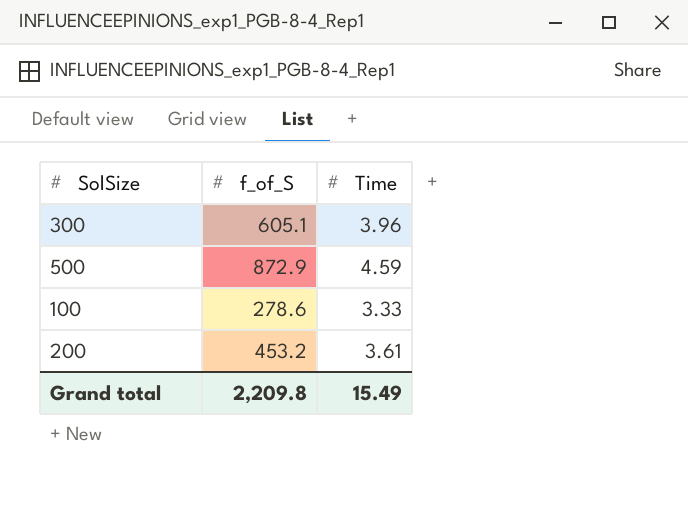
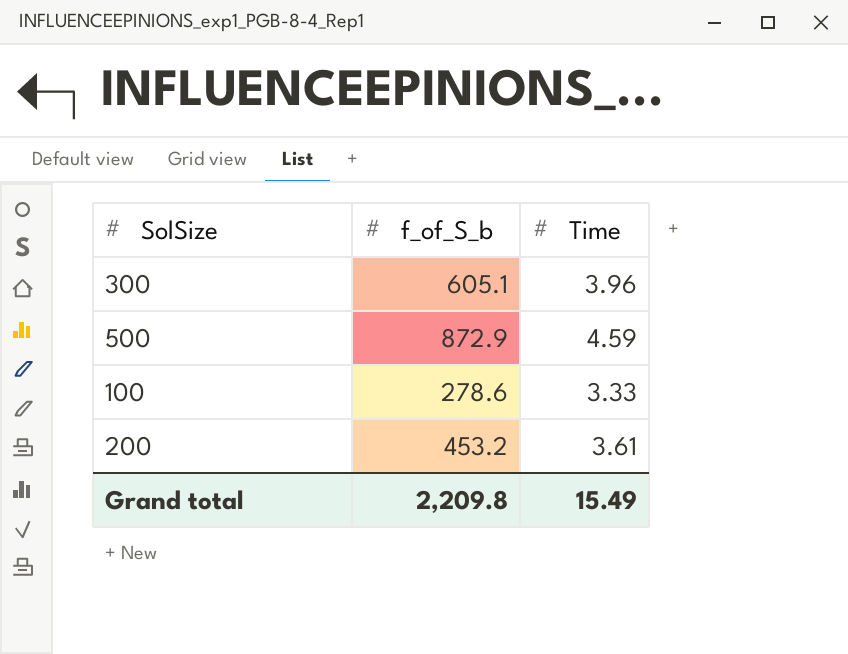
column name: f_of_S -> f_of_S_b

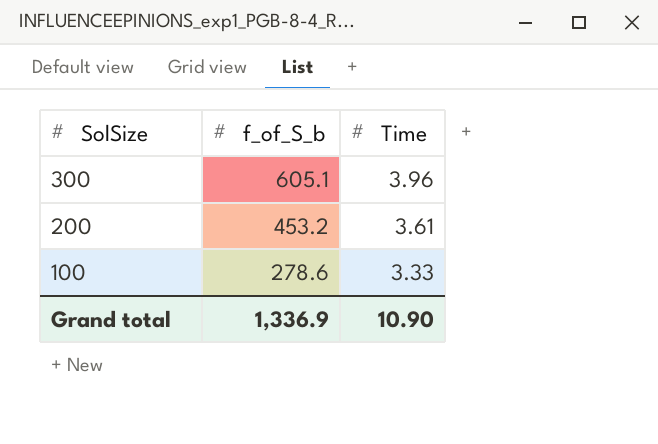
row order: none -> SolSize descending
row 500: 872.9 | 4.59 -> none
Grand total | f_of_S_b: 2,209.8 -> 1,336.9
Grand total | Time: 15.49 -> 10.90

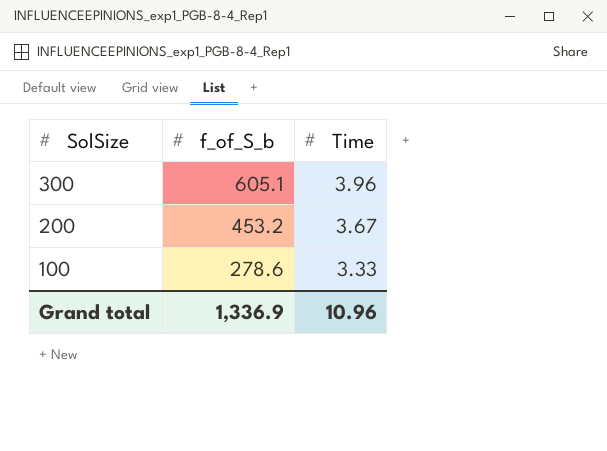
200 | Time: 3.61 -> 3.67
Grand total | Time: 10.90 -> 10.96

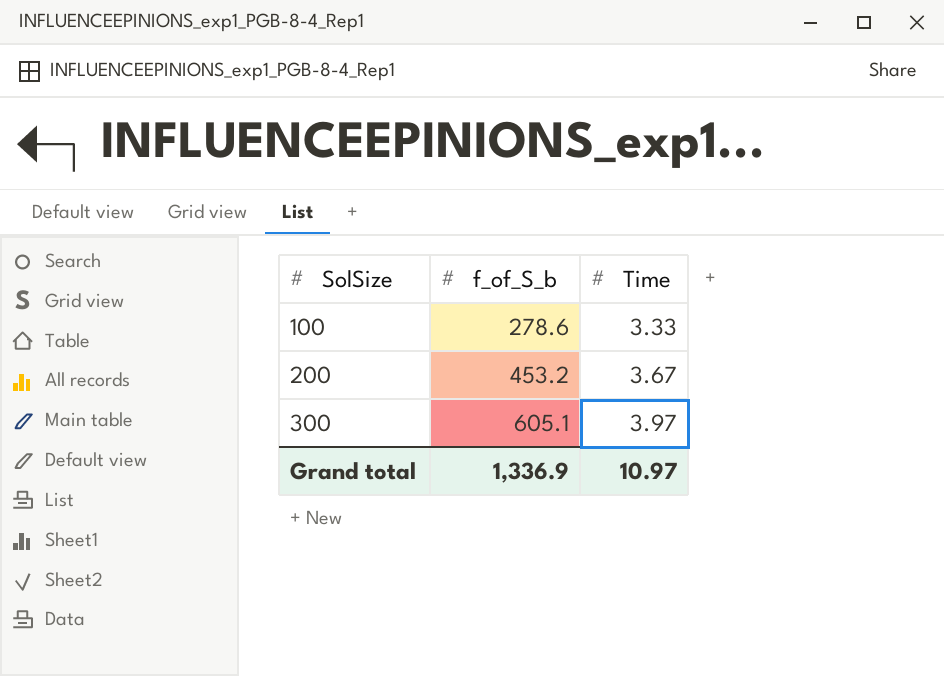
row order: SolSize descending -> SolSize ascending
300 | Time: 3.96 -> 3.97
Grand total | Time: 10.96 -> 10.97

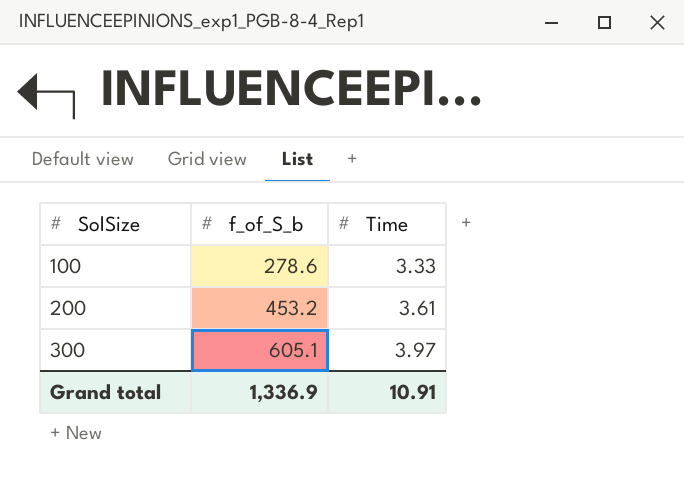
200 | Time: 3.67 -> 3.61
Grand total | Time: 10.97 -> 10.91

